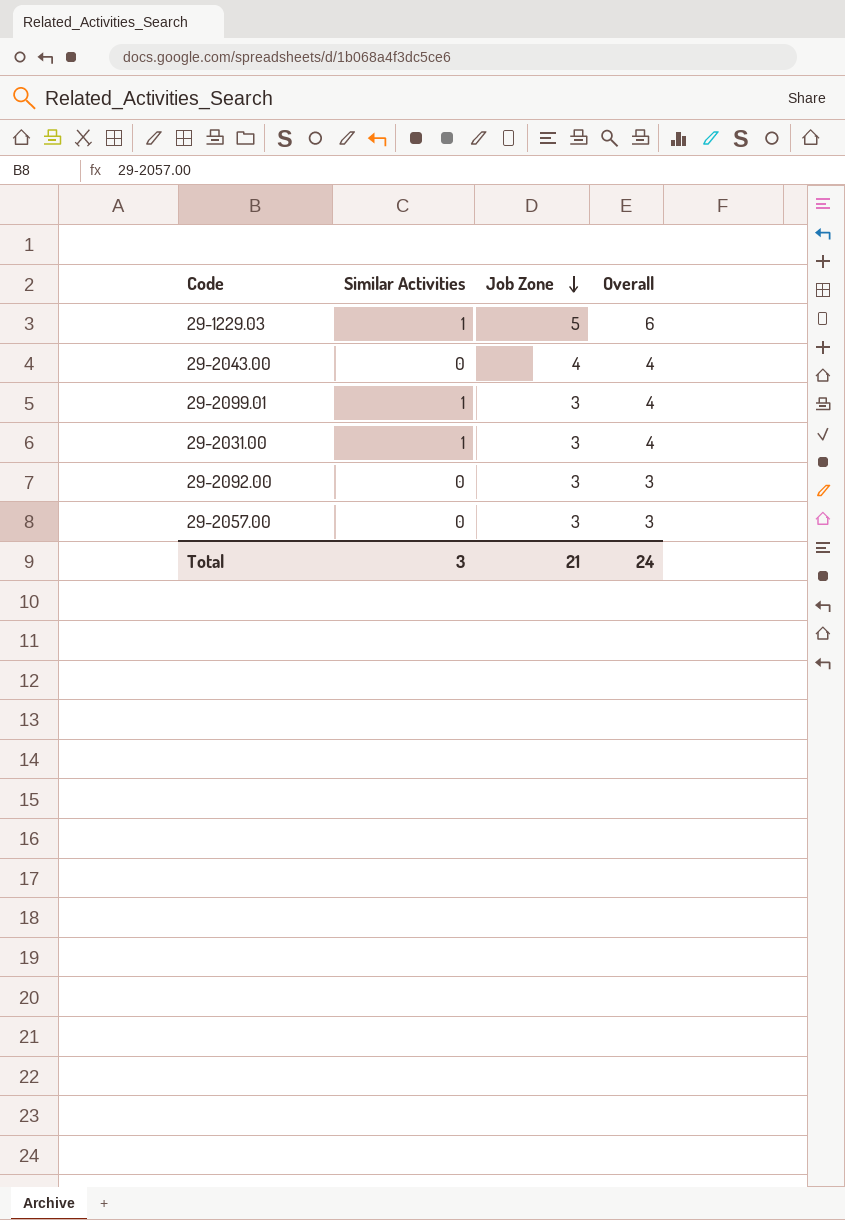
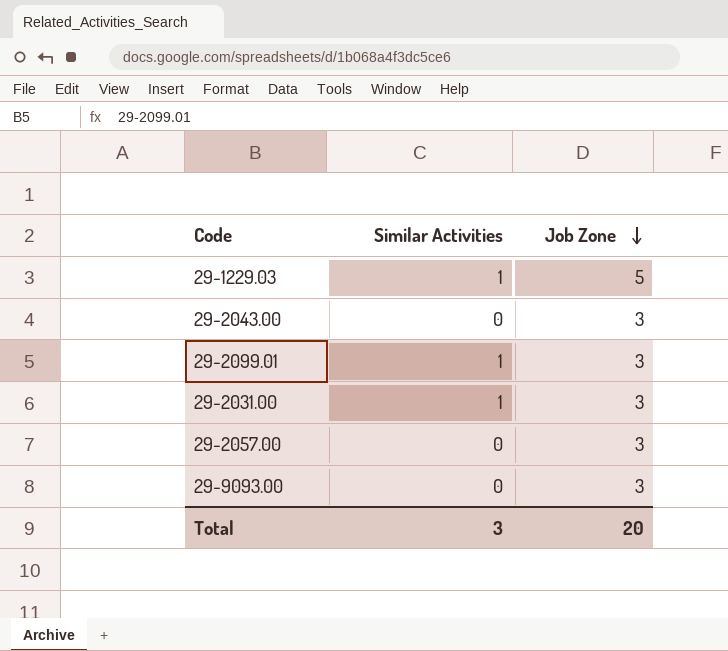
column Overall | formula: [Similar Activities] + [Job Zone] -> none
row 29-2092.00: 0 | 3 | 3 -> none
29-2043.00 | Job Zone: 4 -> 3
row 29-9093.00: none -> 0 | 3
Total | Job Zone: 21 -> 20

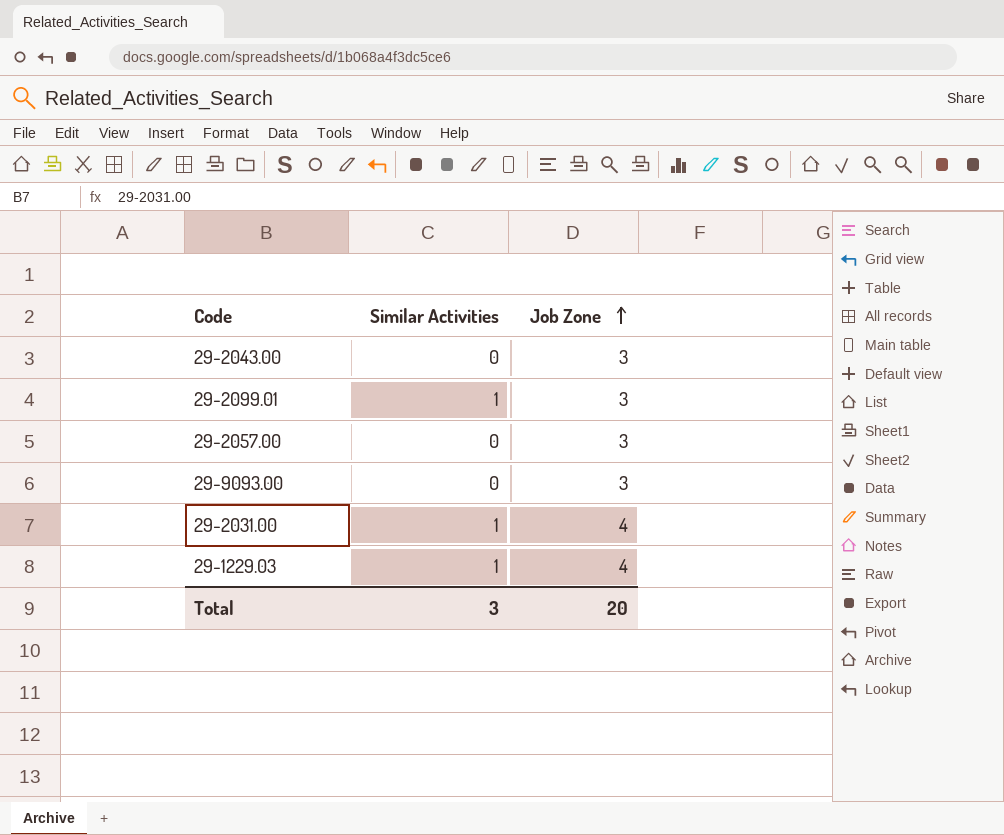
row order: Job Zone descending -> Job Zone ascending
29-2031.00 | Job Zone: 3 -> 4
29-1229.03 | Job Zone: 5 -> 4

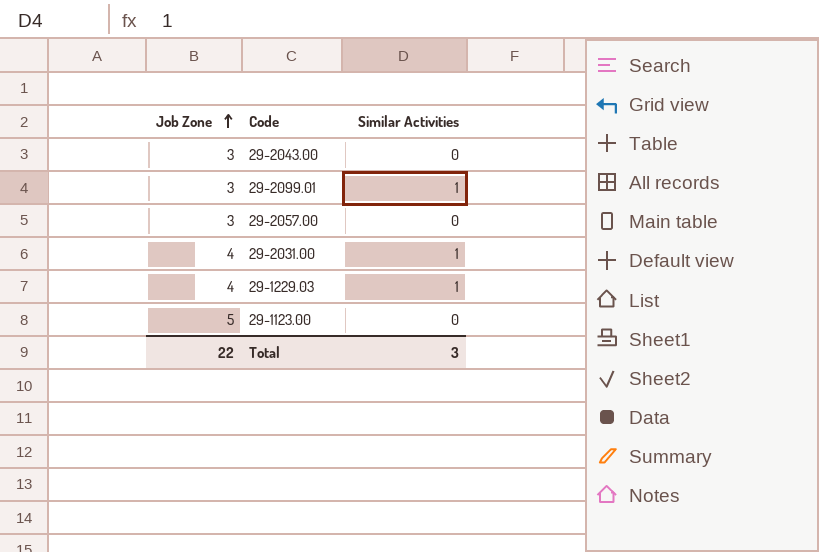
column Job Zone | position: 3 -> 1
row 29-9093.00: 0 | 3 -> none
row 29-1123.00: none -> 5 | 0
Total | Job Zone: 20 -> 22

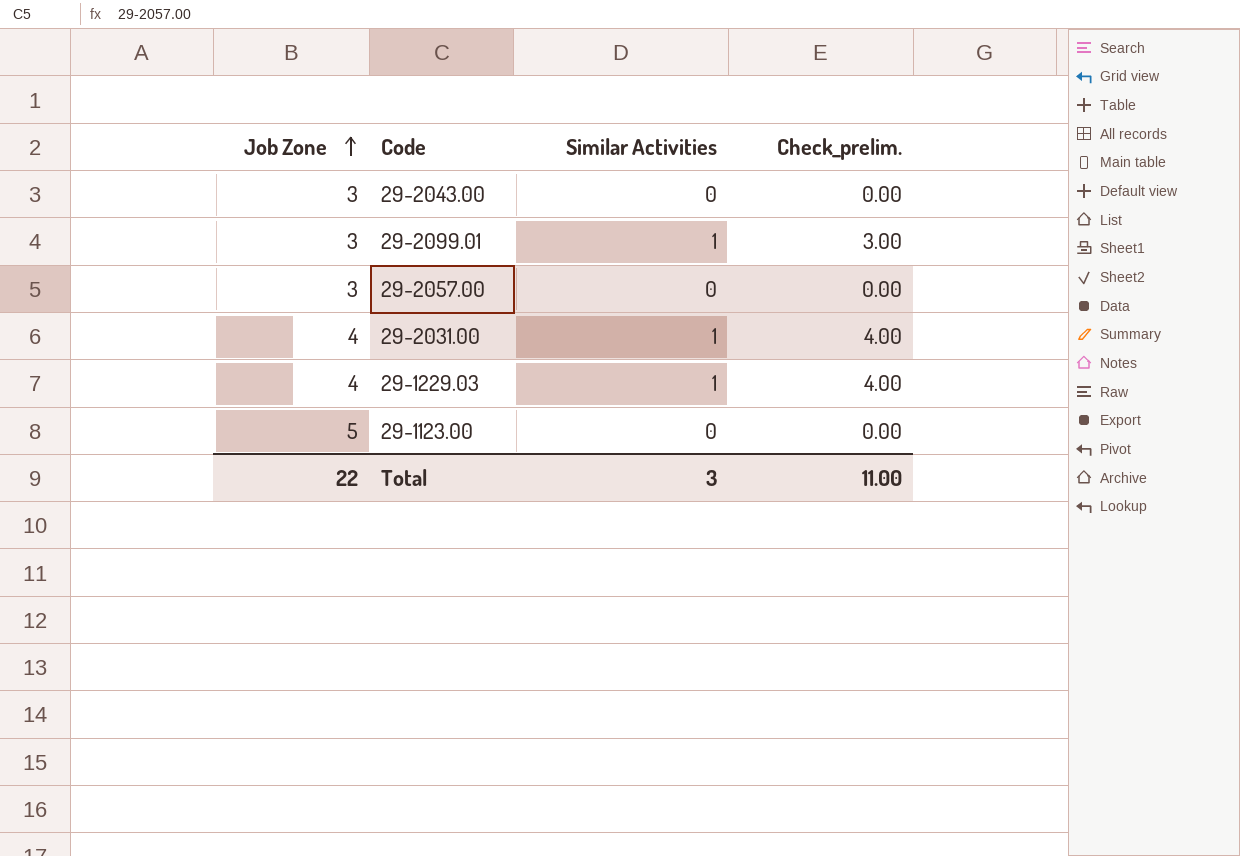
column Check_prelim. | formula: none -> [Job Zone] * [Similar Activities]

